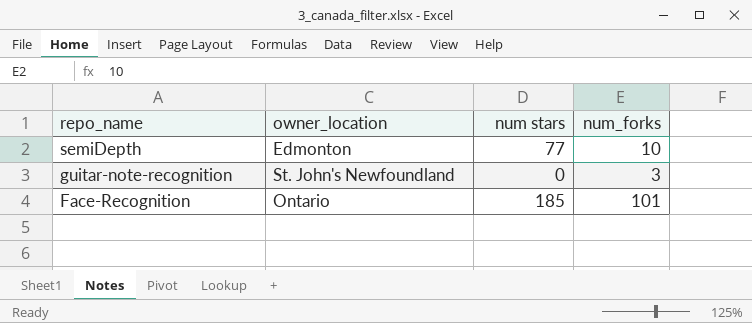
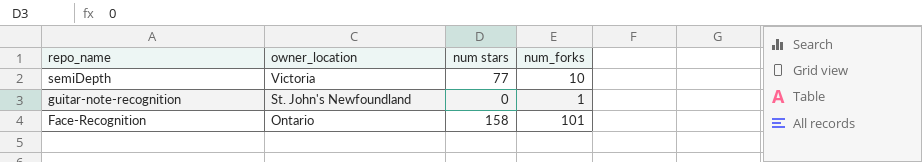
semiDepth | owner_location: Edmonton -> Victoria
guitar-note-recognition | num_forks: 3 -> 1
Face-Recognition | num stars: 185 -> 158

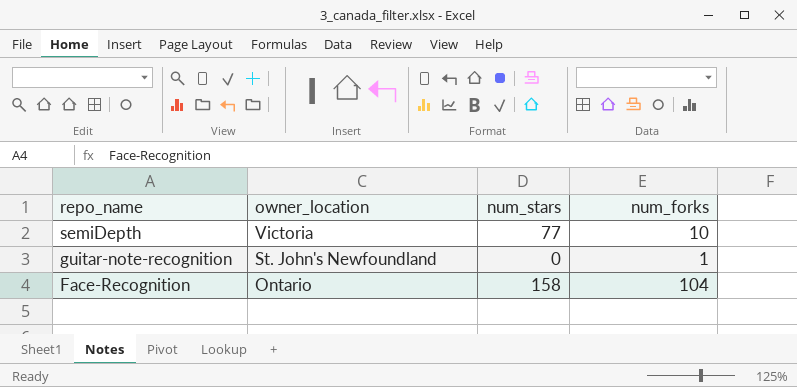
column name: num stars -> num_stars
Face-Recognition | num_forks: 101 -> 104

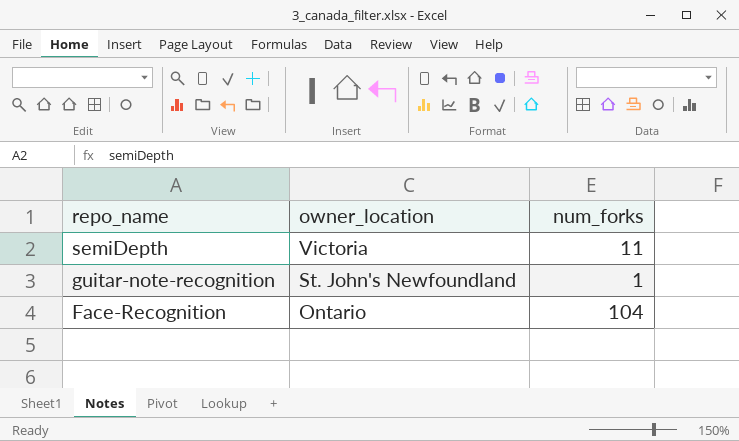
column num_stars | position: 3 -> none
semiDepth | num_forks: 10 -> 11

